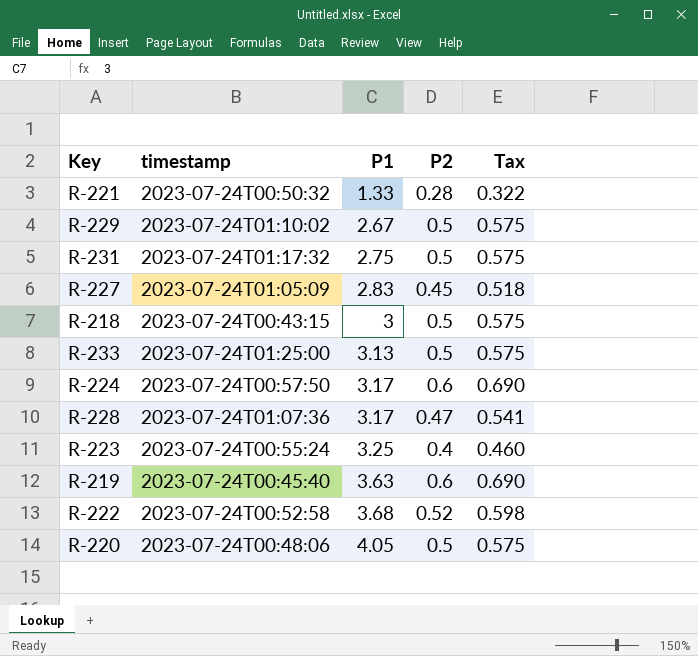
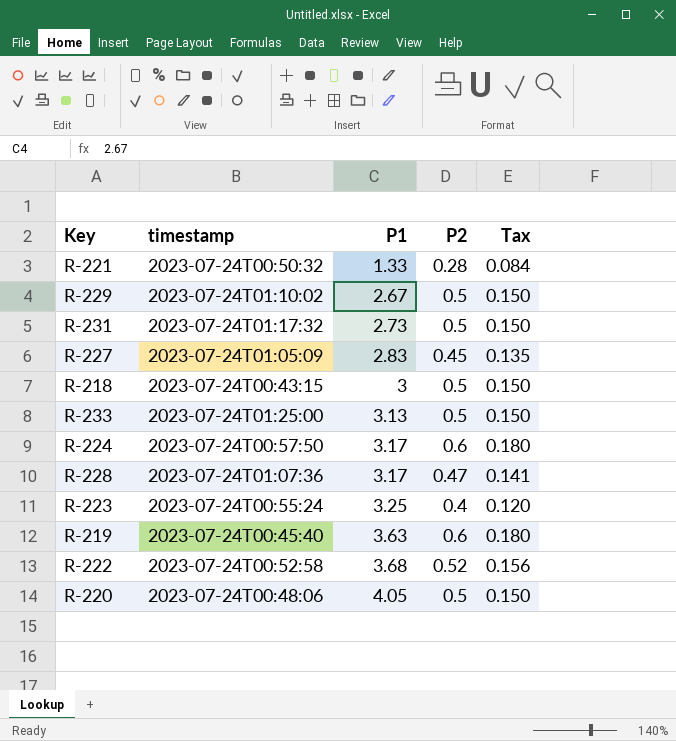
column Tax | formula: [P2] * 1.15 -> [P2] * 0.3
R-231 | P1: 2.75 -> 2.73

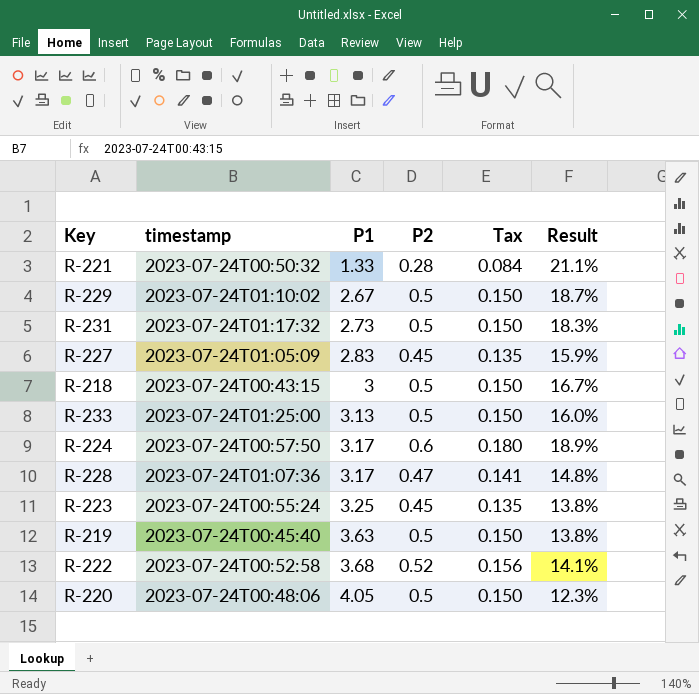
column Result | formula: none -> [P2] / [P1]
R-223 | P2: 0.4 -> 0.45
R-223 | Tax: 0.120 -> 0.135
R-219 | P2: 0.6 -> 0.5
R-219 | Tax: 0.180 -> 0.150

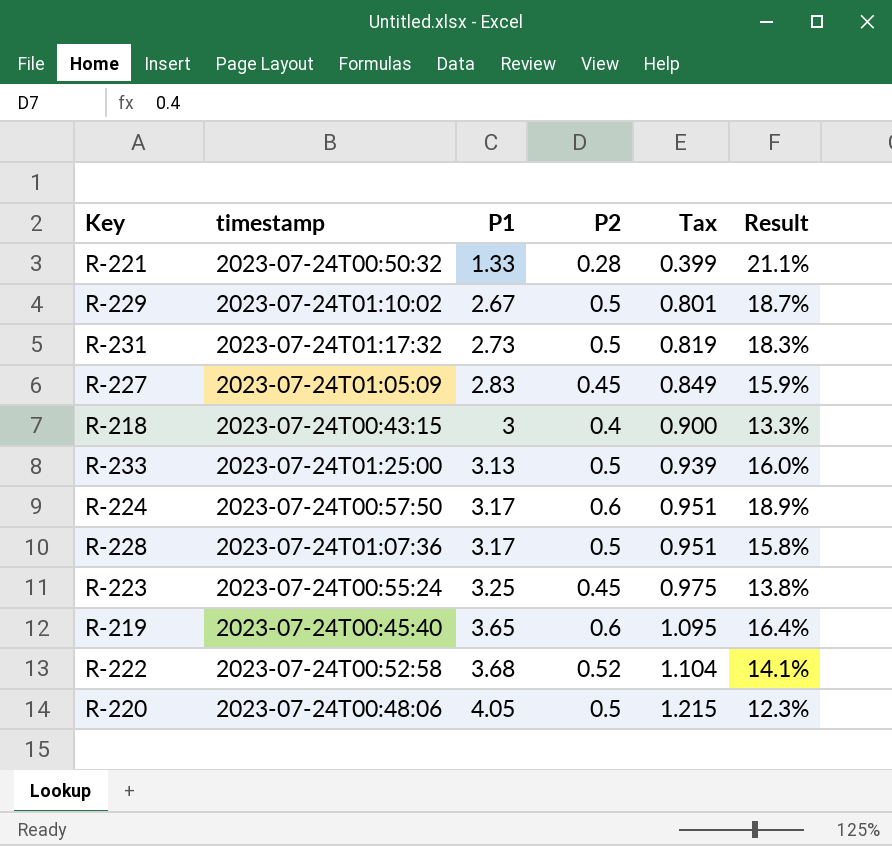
column Tax | formula: [P2] * 0.3 -> [P1] * 0.3
R-218 | P2: 0.5 -> 0.4
R-218 | Result: 16.7% -> 13.3%
R-228 | P2: 0.47 -> 0.5
R-228 | Result: 14.8% -> 15.8%
R-219 | P1: 3.63 -> 3.65
R-219 | P2: 0.5 -> 0.6
R-219 | Result: 13.8% -> 16.4%

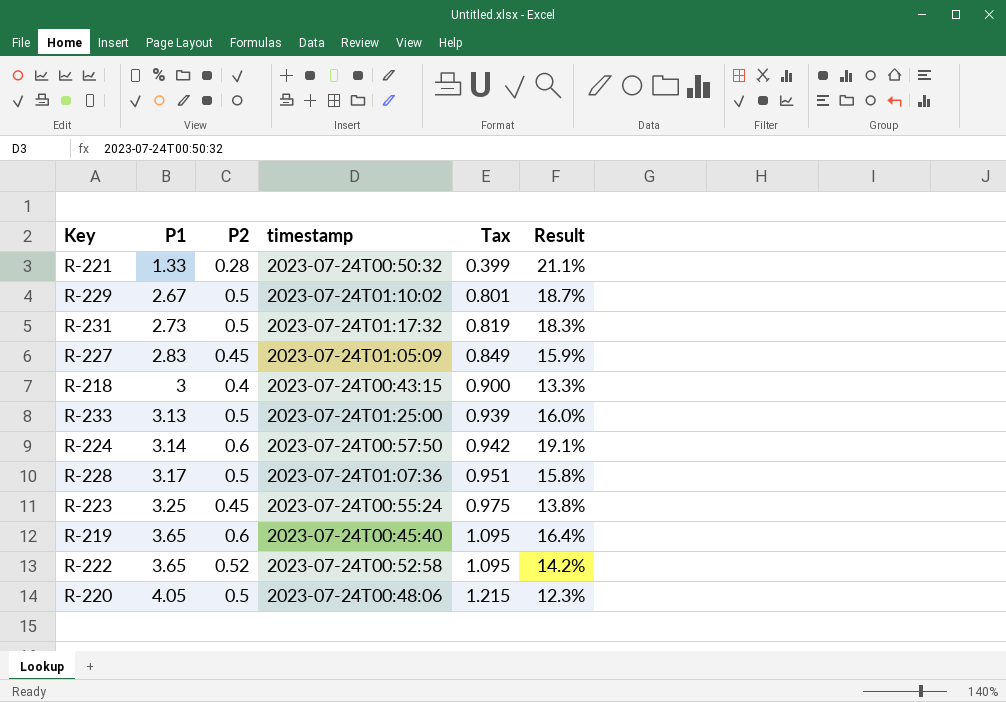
column timestamp | position: 2 -> 4
R-224 | P1: 3.17 -> 3.14
R-224 | Tax: 0.951 -> 0.942
R-224 | Result: 18.9% -> 19.1%
R-222 | P1: 3.68 -> 3.65
R-222 | Tax: 1.104 -> 1.095
R-222 | Result: 14.1% -> 14.2%

